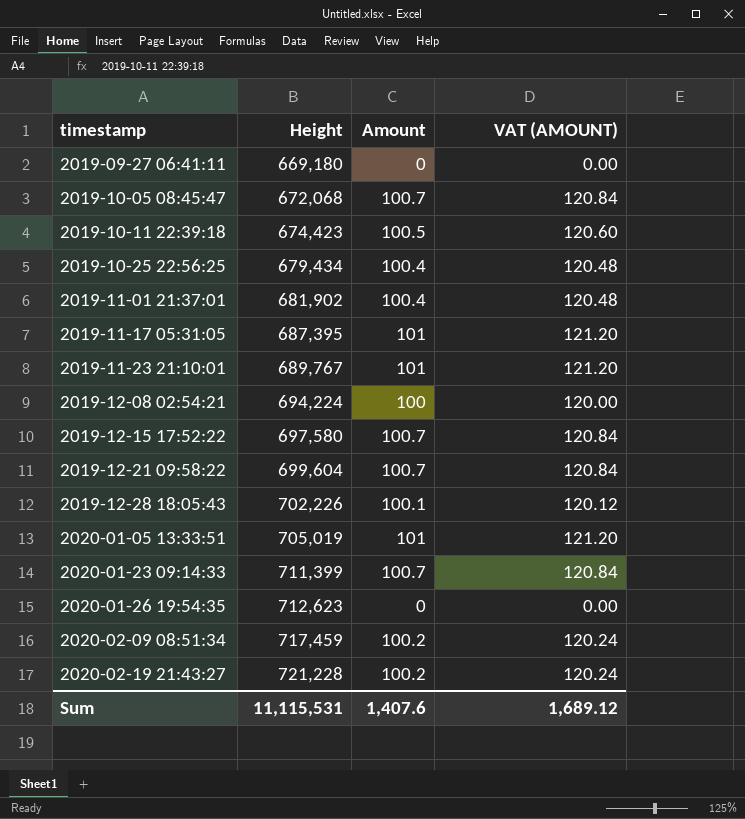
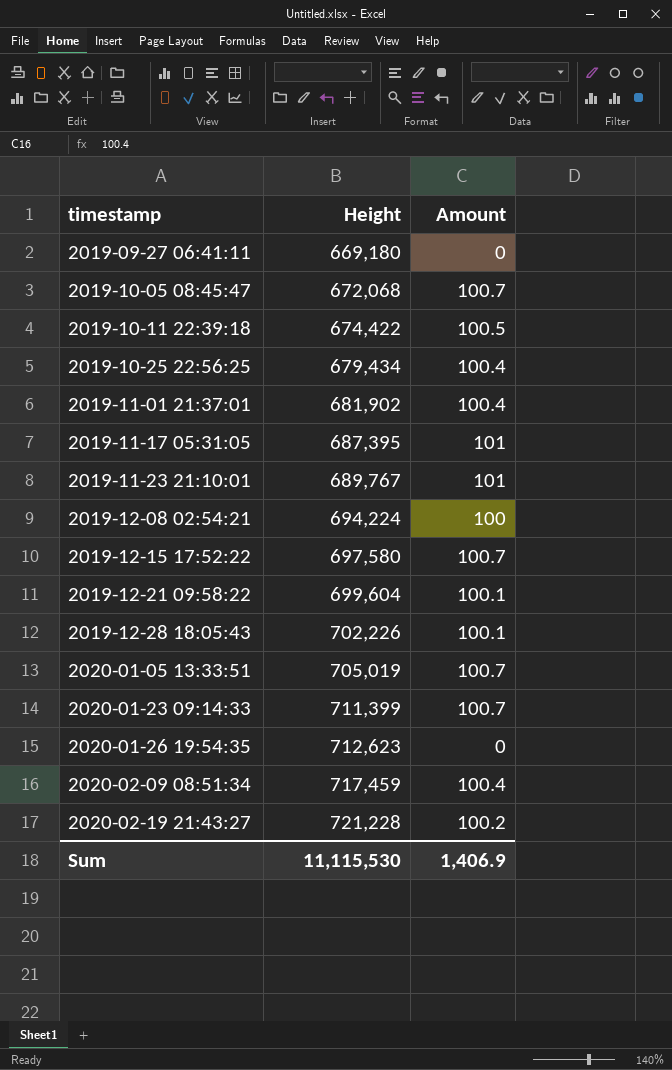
column VAT (AMOUNT) | formula: [Amount] * 1.2 -> none
2019-10-11 22:39:18 | Height: 674,423 -> 674,422
2019-12-21 09:58:22 | Amount: 100.7 -> 100.1
2020-01-05 13:33:51 | Amount: 101 -> 100.7
2020-02-09 08:51:34 | Amount: 100.2 -> 100.4
Sum | Height: 11,115,531 -> 11,115,530
Sum | Amount: 1,407.6 -> 1,406.9

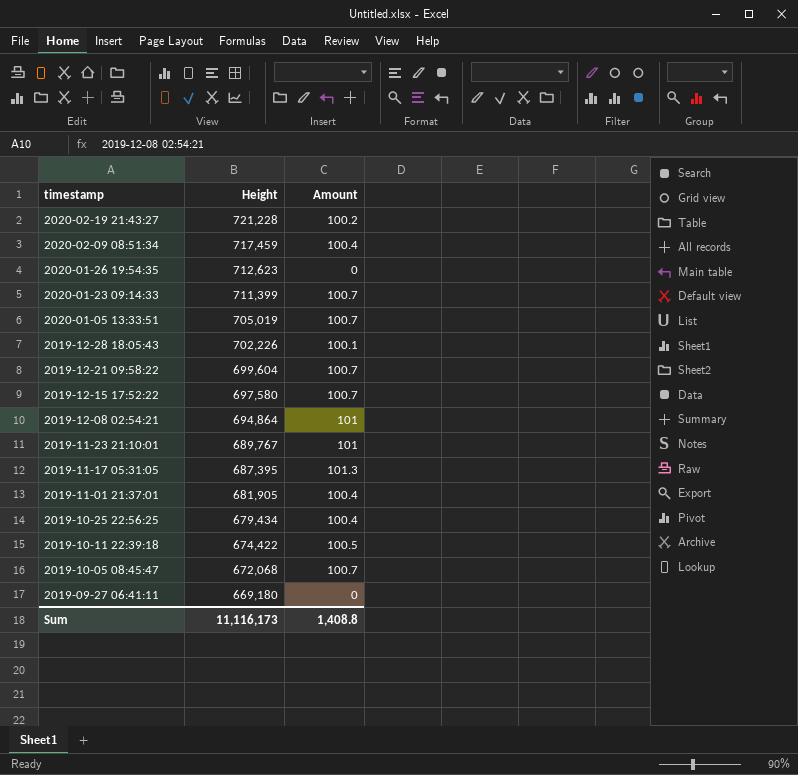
row order: timestamp ascending -> timestamp descending
2019-12-21 09:58:22 | Amount: 100.1 -> 100.7
2019-12-08 02:54:21 | Height: 694,224 -> 694,864
2019-12-08 02:54:21 | Amount: 100 -> 101
2019-11-17 05:31:05 | Amount: 101 -> 101.3
2019-11-01 21:37:01 | Height: 681,902 -> 681,905
Sum | Height: 11,115,530 -> 11,116,173
Sum | Amount: 1,406.9 -> 1,408.8

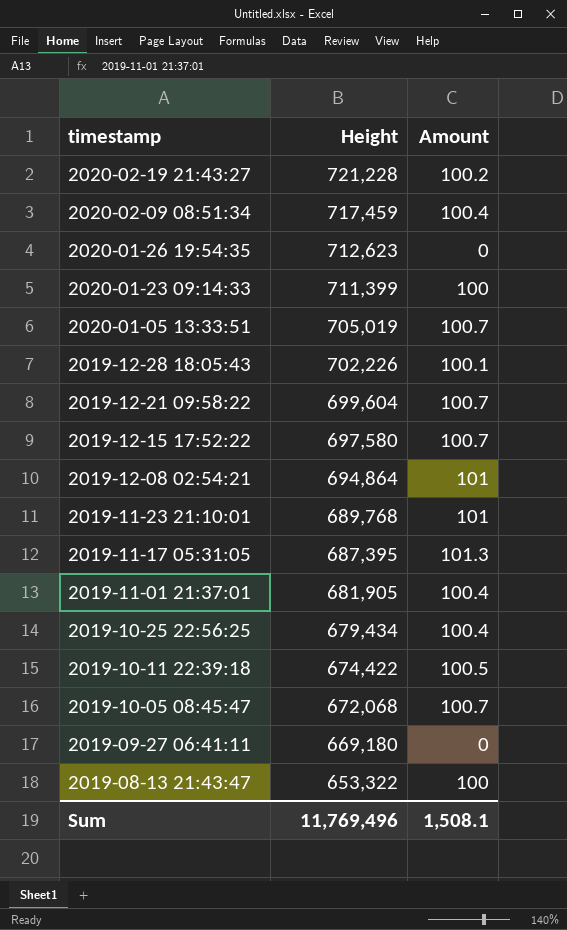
2020-01-23 09:14:33 | Amount: 100.7 -> 100
2019-11-23 21:10:01 | Height: 689,767 -> 689,768
row 2019-08-13 21:43:47: none -> 653,322 | 100
Sum | Height: 11,116,173 -> 11,769,496
Sum | Amount: 1,408.8 -> 1,508.1

